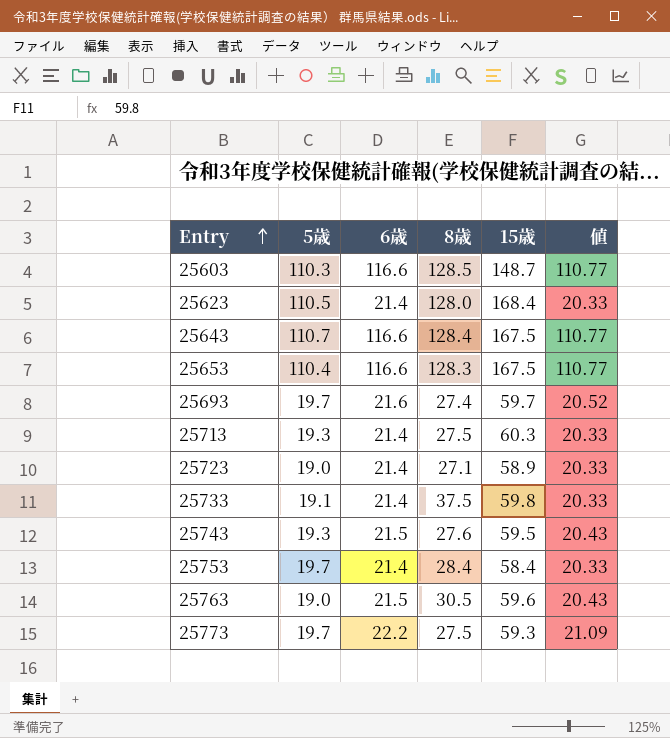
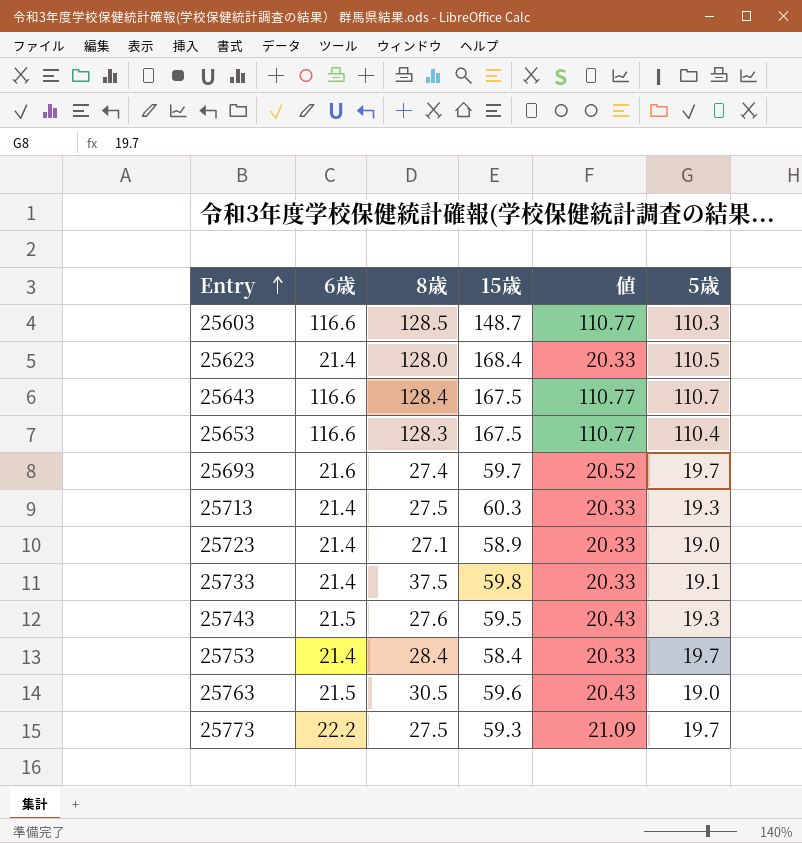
column 5歳 | position: 2 -> 6

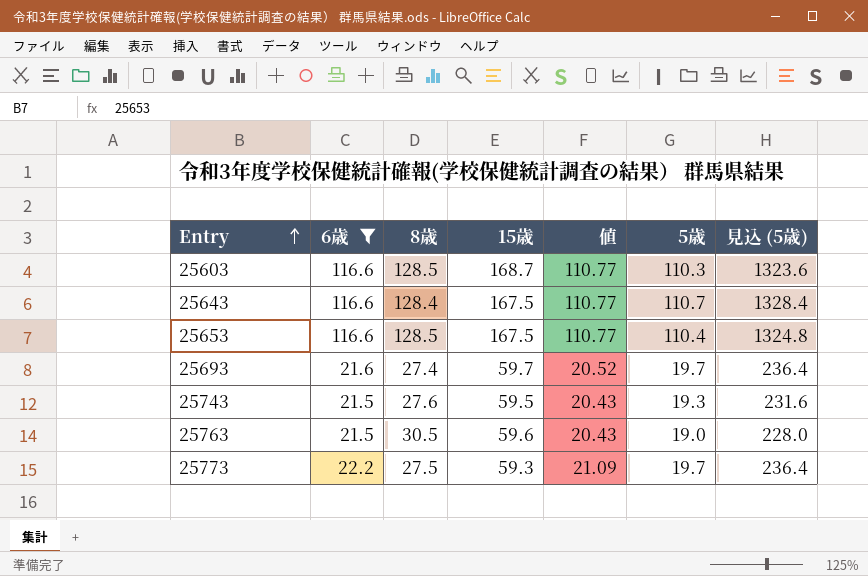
filter: none -> 6歳 != 21.4
column 見込 (5歳) | formula: none -> [5歳] * 12
25603 | 15歳: 148.7 -> 168.7
25653 | 8歳: 128.3 -> 128.5

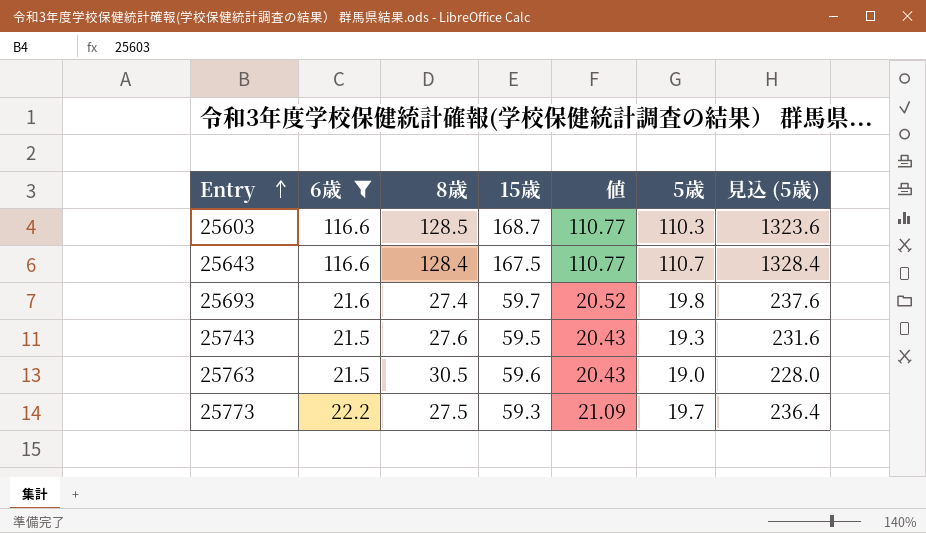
row 25653: 116.6 | 128.5 | 167.5 | 110.77 | 110.4 | 1324.8 -> none
25693 | 5歳: 19.7 -> 19.8
25693 | 見込 (5歳): 236.4 -> 237.6

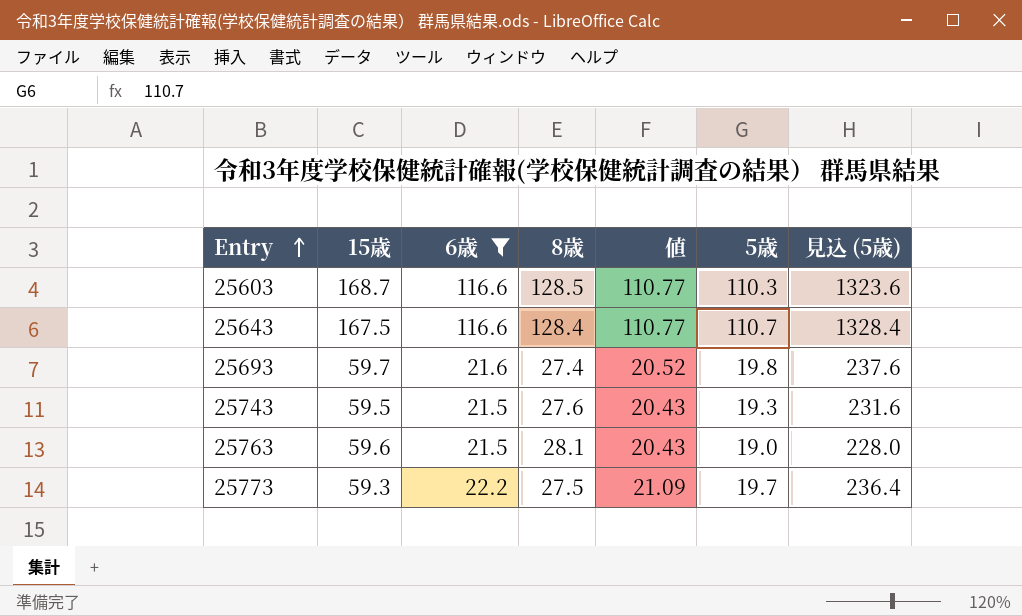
column 15歳 | position: 4 -> 2
25763 | 8歳: 30.5 -> 28.1

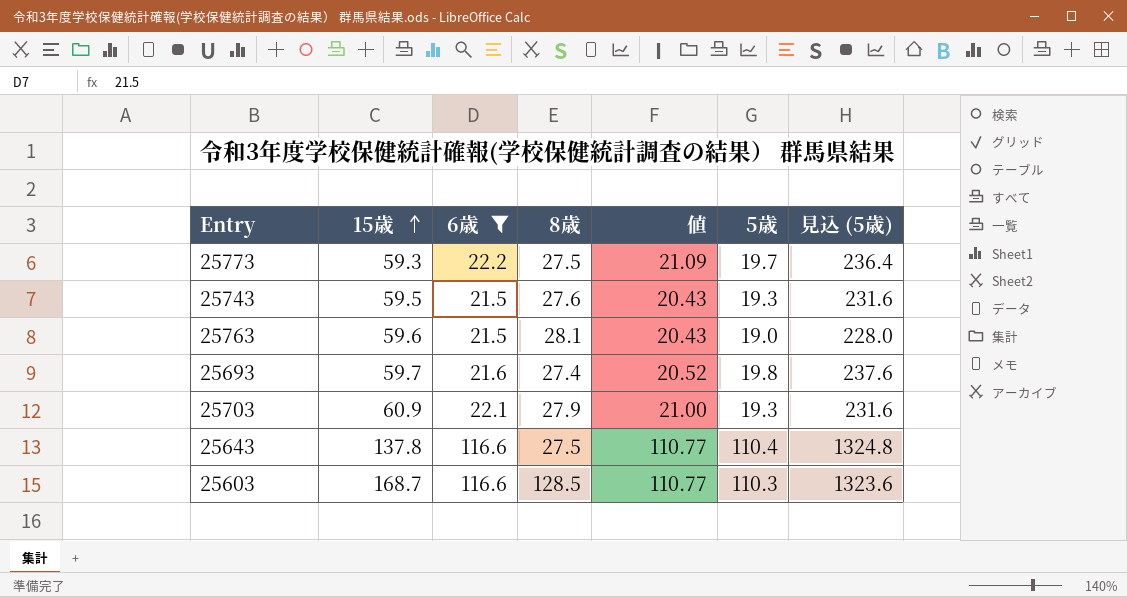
row order: Entry ascending -> 15歳 ascending
row 25703: none -> 60.9 | 22.1 | 27.9 | 21.00 | 19.3 | 231.6
25643 | 15歳: 167.5 -> 137.8
25643 | 8歳: 128.4 -> 27.5
25643 | 5歳: 110.7 -> 110.4
25643 | 見込 (5歳): 1328.4 -> 1324.8

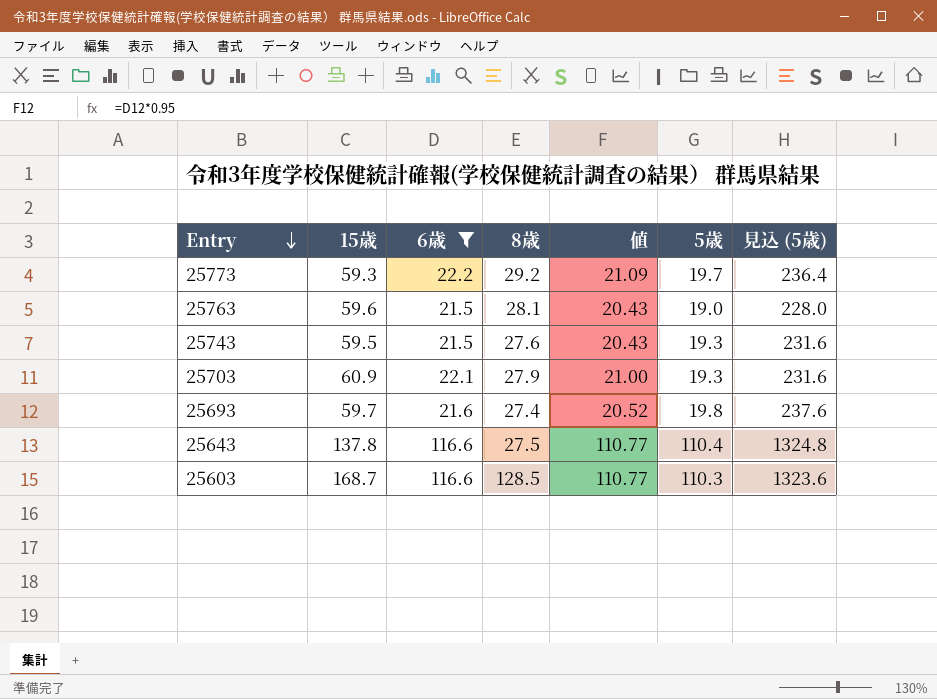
row order: 15歳 ascending -> Entry descending
25773 | 8歳: 27.5 -> 29.2

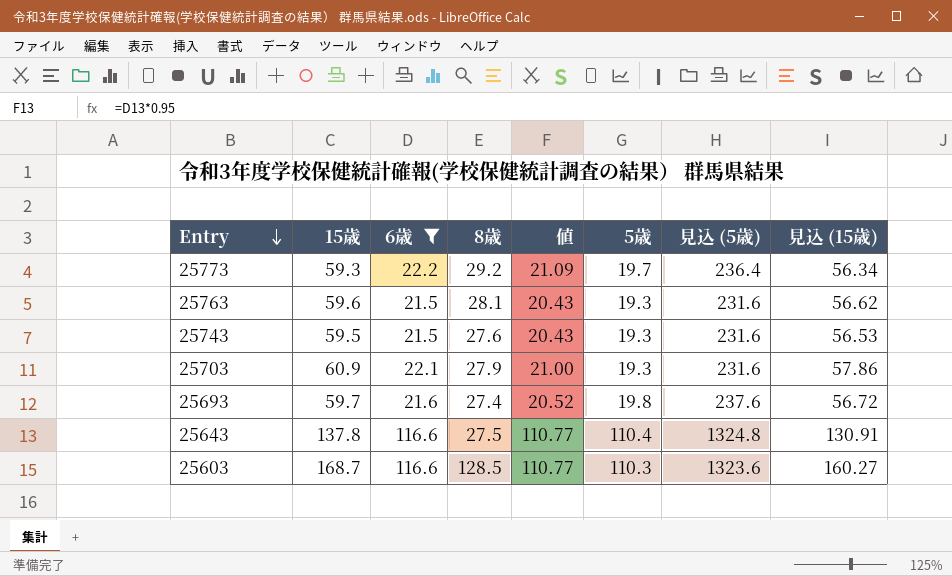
column 見込 (15歳) | formula: none -> [15歳] * 0.95
25763 | 5歳: 19.0 -> 19.3
25763 | 見込 (5歳): 228.0 -> 231.6

